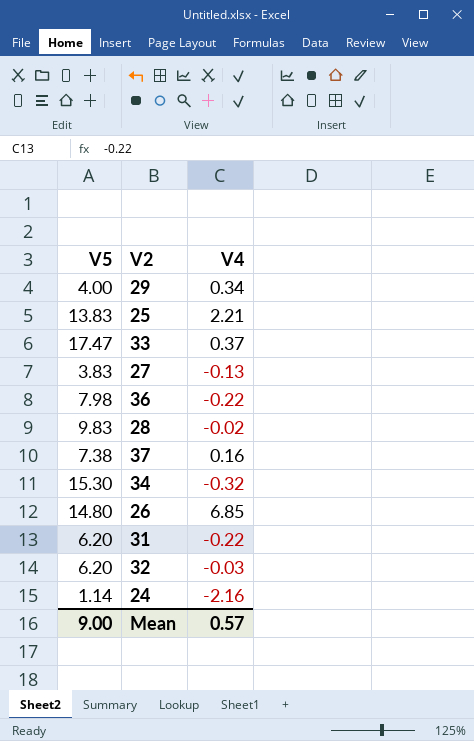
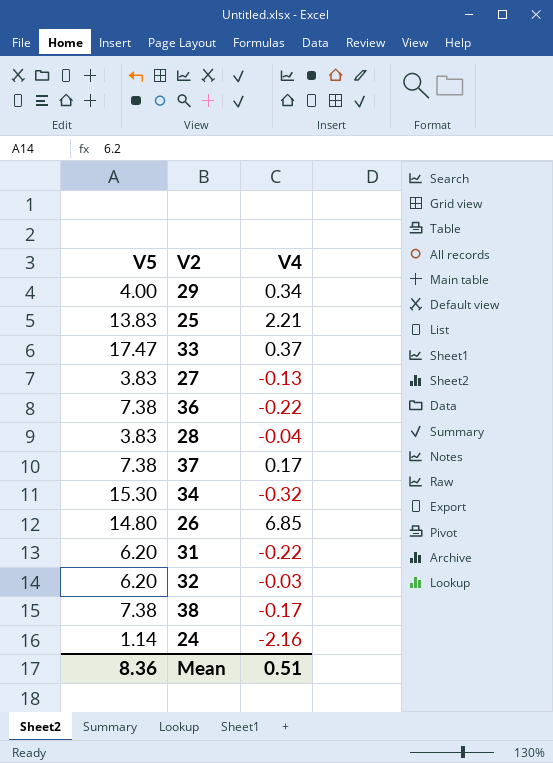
36 | V5: 7.98 -> 7.38
28 | V5: 9.83 -> 3.83
28 | V4: -0.02 -> -0.04
37 | V4: 0.16 -> 0.17
row 38: none -> 7.38 | -0.17
Mean | V5: 9.00 -> 8.36
Mean | V4: 0.57 -> 0.51

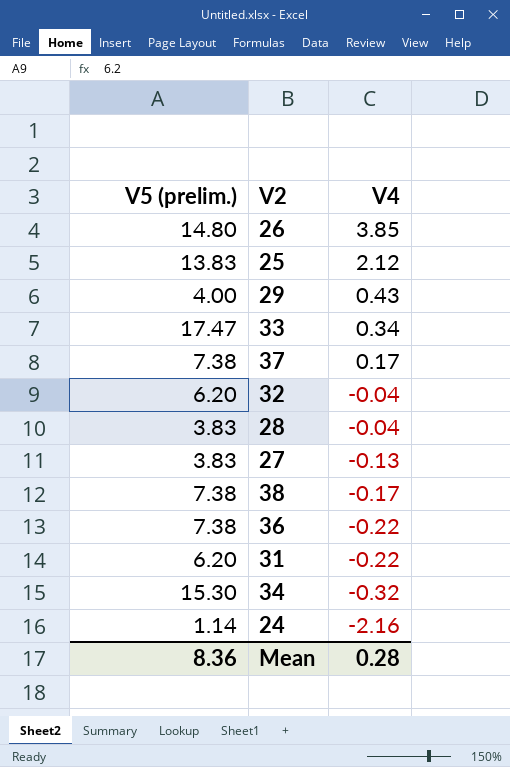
row order: none -> V4 descending
column name: V5 -> V5 (prelim.)
26 | V4: 6.85 -> 3.85
25 | V4: 2.21 -> 2.12
29 | V4: 0.34 -> 0.43
33 | V4: 0.37 -> 0.34
32 | V4: -0.03 -> -0.04
Mean | V4: 0.51 -> 0.28

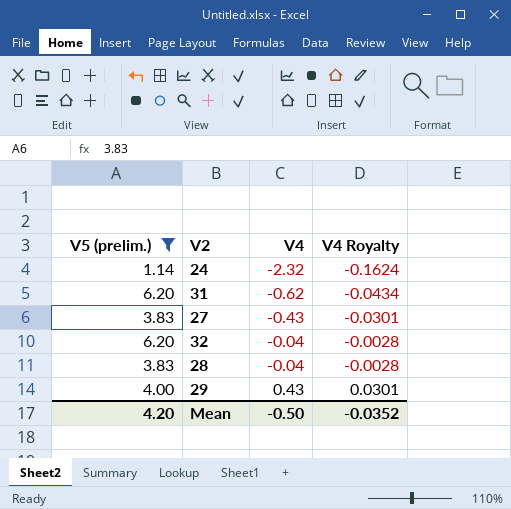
filter: none -> V5 (prelim.) <= 6.20
row order: V4 descending -> V4 ascending
column V4 Royalty | formula: none -> [V4] * 0.07
24 | V4: -2.16 -> -2.32
31 | V4: -0.22 -> -0.62
27 | V4: -0.13 -> -0.43
Mean | V5 (prelim.): 8.36 -> 4.20
Mean | V4: 0.28 -> -0.50

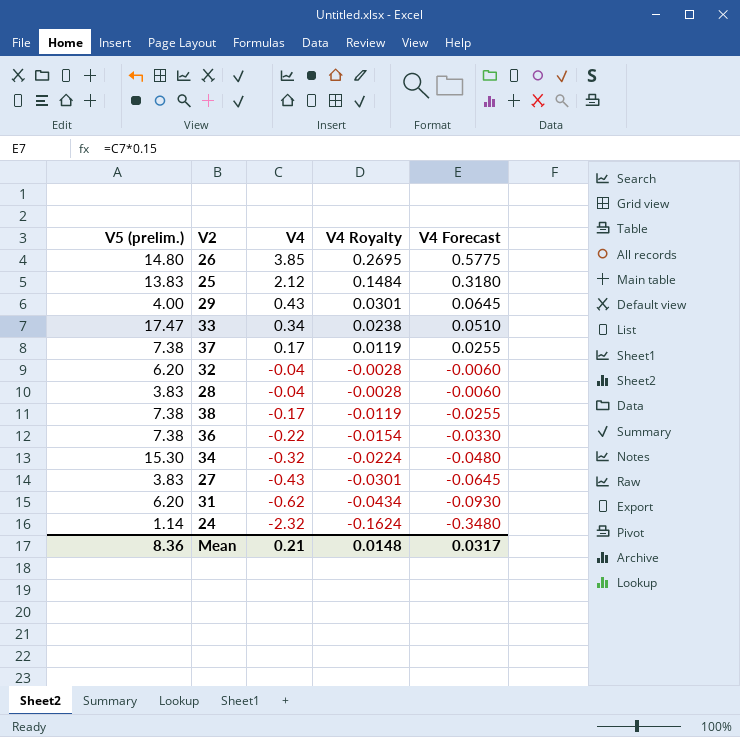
filter: V5 (prelim.) <= 6.20 -> none
row order: V4 ascending -> V4 descending
column V4 Forecast | formula: none -> [V4] * 0.15
Mean | V5 (prelim.): 4.20 -> 8.36
Mean | V4: -0.50 -> 0.21
Mean | V4 Royalty: -0.0352 -> 0.0148

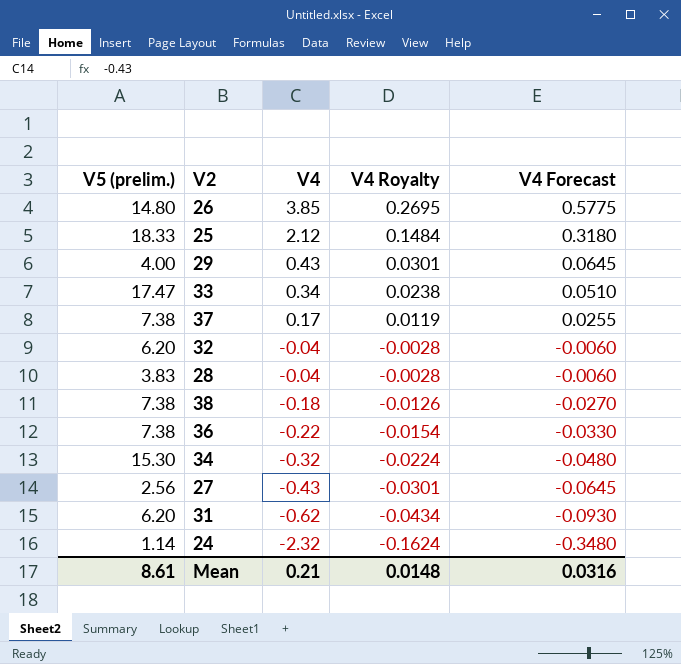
25 | V5 (prelim.): 13.83 -> 18.33
38 | V4: -0.17 -> -0.18
38 | V4 Royalty: -0.0119 -> -0.0126
38 | V4 Forecast: -0.0255 -> -0.0270
27 | V5 (prelim.): 3.83 -> 2.56
Mean | V5 (prelim.): 8.36 -> 8.61
Mean | V4 Forecast: 0.0317 -> 0.0316

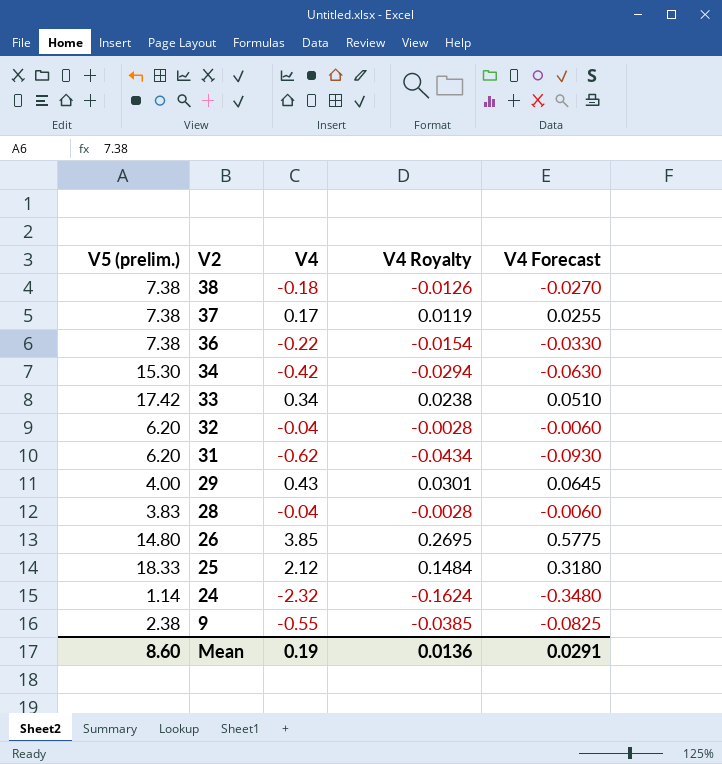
row order: V4 descending -> V2 descending
row 27: 2.56 | -0.43 | -0.0301 | -0.0645 -> none
34 | V4: -0.32 -> -0.42
34 | V4 Royalty: -0.0224 -> -0.0294
34 | V4 Forecast: -0.0480 -> -0.0630
33 | V5 (prelim.): 17.47 -> 17.42
row 9: none -> 2.38 | -0.55 | -0.0385 | -0.0825
Mean | V5 (prelim.): 8.61 -> 8.60
Mean | V4: 0.21 -> 0.19
Mean | V4 Royalty: 0.0148 -> 0.0136
Mean | V4 Forecast: 0.0316 -> 0.0291

